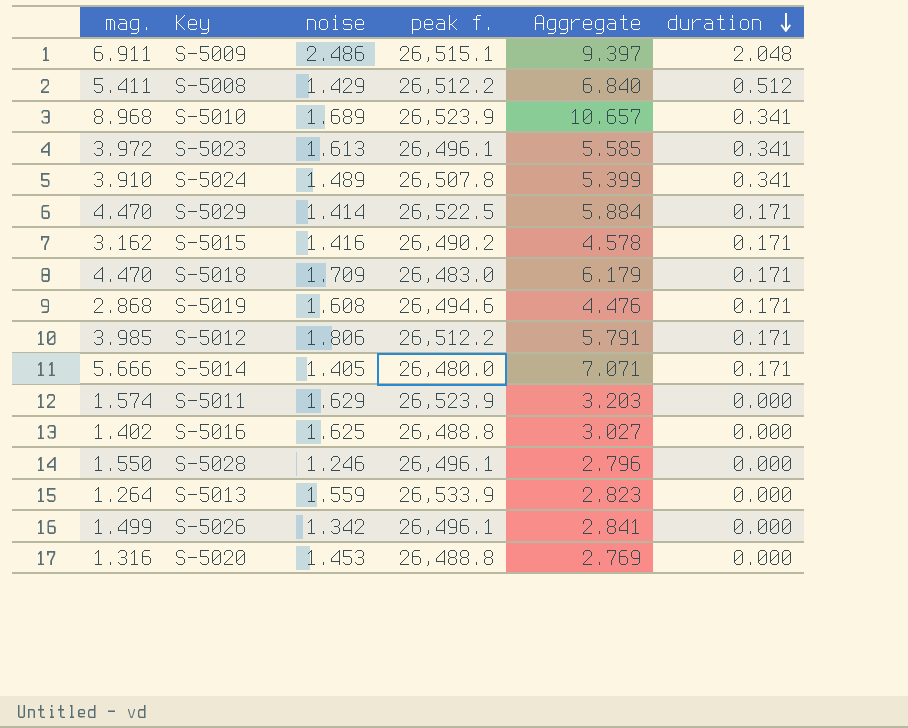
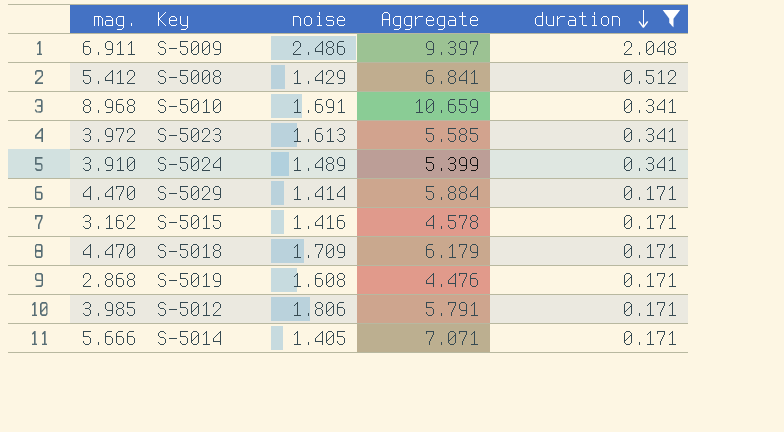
filter: none -> duration != 0.000
column peak f. | position: 4 -> none
S-5008 | mag.: 5.411 -> 5.412
S-5008 | Aggregate: 6.840 -> 6.841
S-5010 | noise: 1.689 -> 1.691
S-5010 | Aggregate: 10.657 -> 10.659

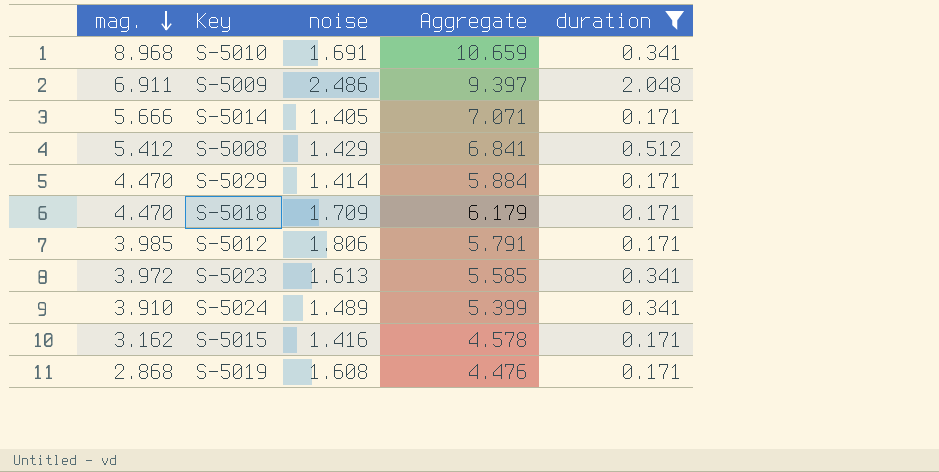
row order: duration descending -> mag. descending

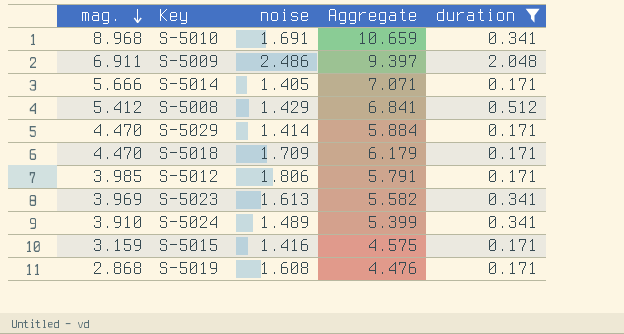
S-5023 | mag.: 3.972 -> 3.969
S-5023 | Aggregate: 5.585 -> 5.582
S-5015 | mag.: 3.162 -> 3.159
S-5015 | Aggregate: 4.578 -> 4.575

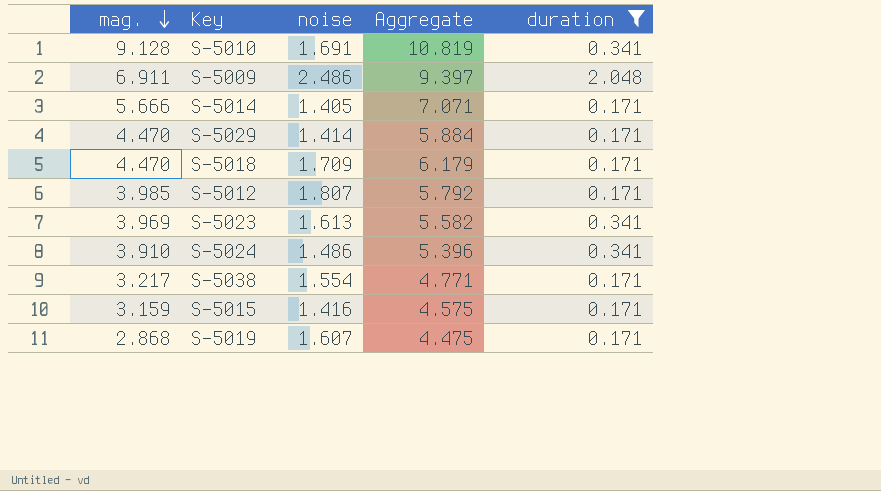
row S-5008: 5.412 | 1.429 | 6.841 | 0.512 -> none
S-5010 | mag.: 8.968 -> 9.128
S-5010 | Aggregate: 10.659 -> 10.819
S-5012 | noise: 1.806 -> 1.807
S-5012 | Aggregate: 5.791 -> 5.792
S-5024 | noise: 1.489 -> 1.486
S-5024 | Aggregate: 5.399 -> 5.396
row S-5038: none -> 3.217 | 1.554 | 4.771 | 0.171
S-5019 | noise: 1.608 -> 1.607
S-5019 | Aggregate: 4.476 -> 4.475

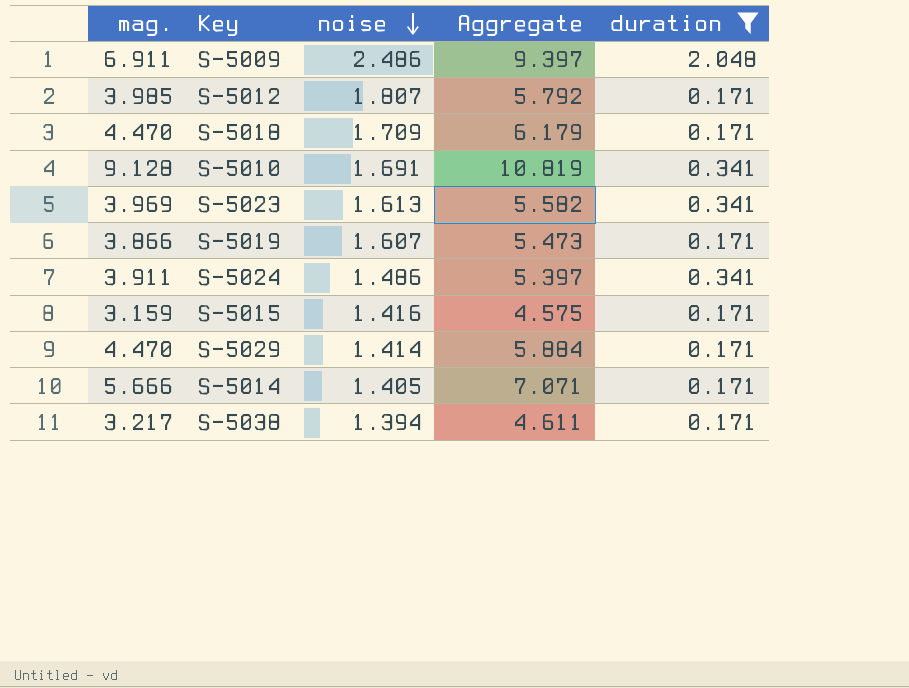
row order: mag. descending -> noise descending
S-5019 | mag.: 2.868 -> 3.866
S-5019 | Aggregate: 4.475 -> 5.473
S-5024 | mag.: 3.910 -> 3.911
S-5024 | Aggregate: 5.396 -> 5.397
S-5038 | noise: 1.554 -> 1.394
S-5038 | Aggregate: 4.771 -> 4.611

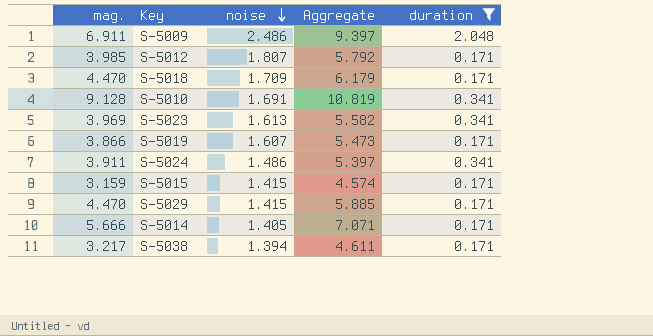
S-5015 | noise: 1.416 -> 1.415
S-5015 | Aggregate: 4.575 -> 4.574
S-5029 | noise: 1.414 -> 1.415
S-5029 | Aggregate: 5.884 -> 5.885

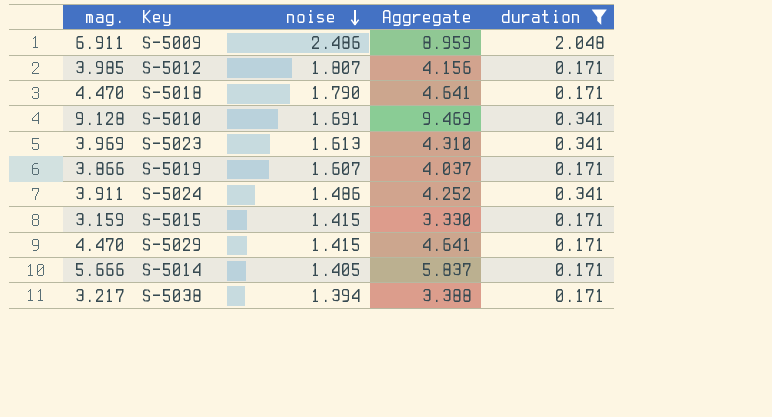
column Aggregate | formula: [mag.] + [noise] -> [mag.] + [duration]
S-5018 | noise: 1.709 -> 1.790

